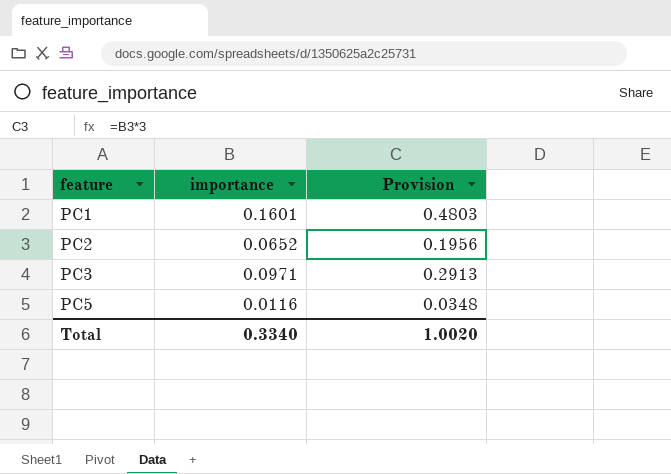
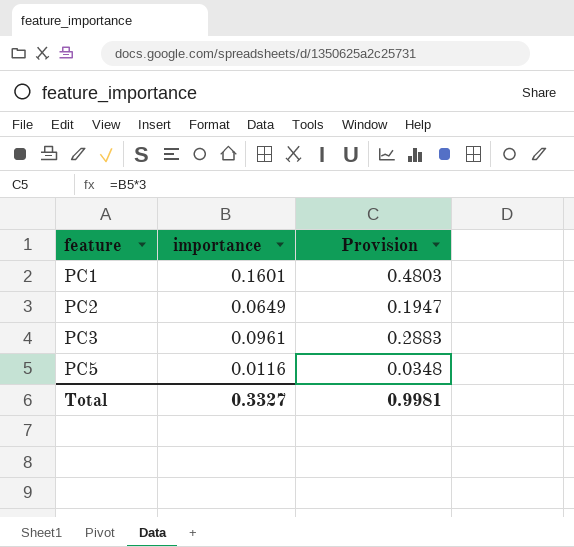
PC2 | importance: 0.0652 -> 0.0649
PC2 | Provision: 0.1956 -> 0.1947
PC3 | importance: 0.0971 -> 0.0961
PC3 | Provision: 0.2913 -> 0.2883
Total | importance: 0.3340 -> 0.3327
Total | Provision: 1.0020 -> 0.9981

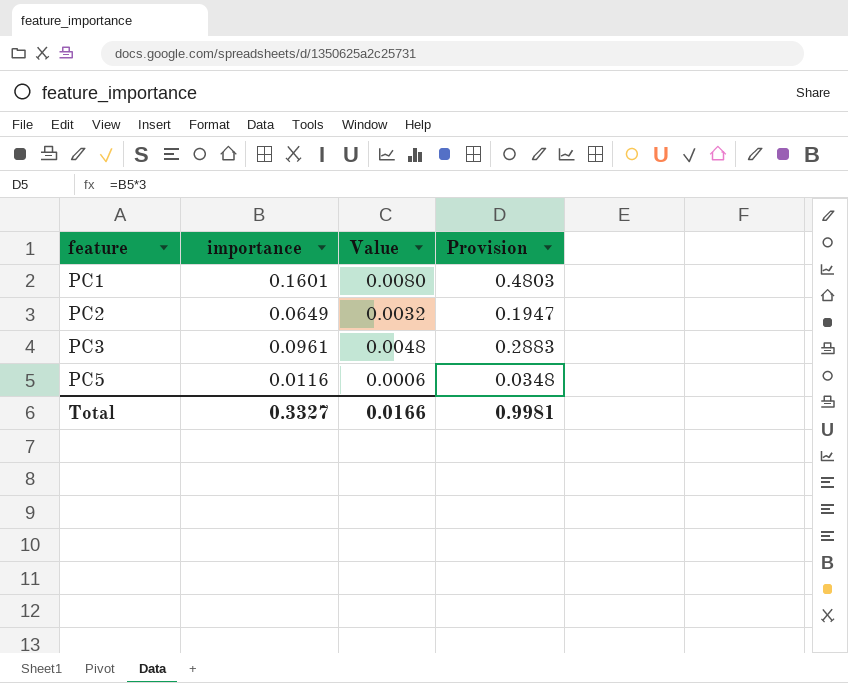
column Value | formula: none -> [importance] * 0.05

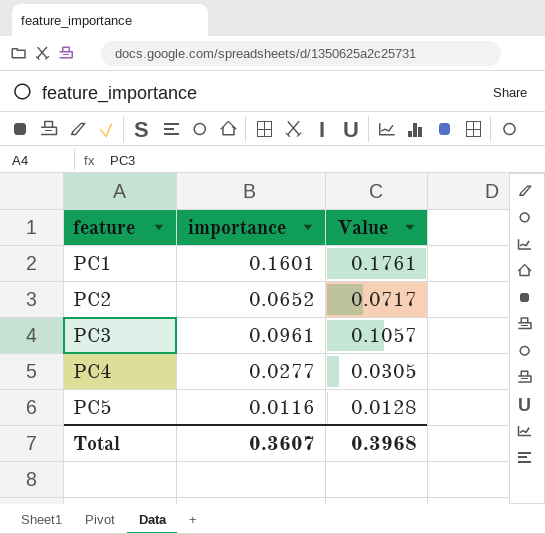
column Provision | formula: [importance] * 3 -> none
column Value | formula: [importance] * 0.05 -> [importance] * 1.1
PC2 | importance: 0.0649 -> 0.0652
row PC4: none -> 0.0277 | 0.0305
Total | importance: 0.3327 -> 0.3607
Total | Value: 0.0166 -> 0.3968

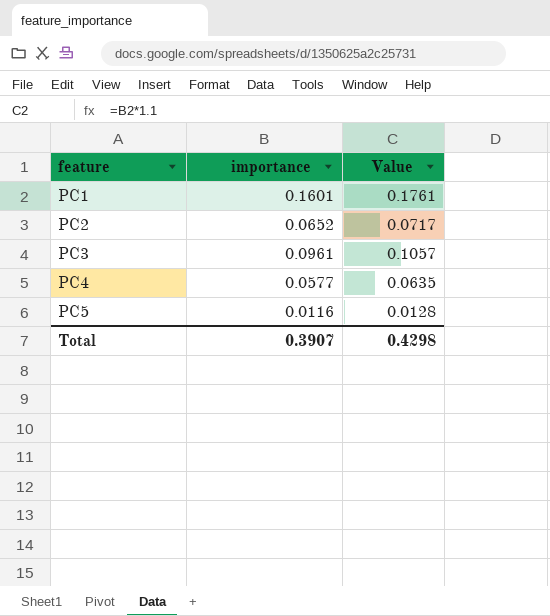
PC4 | importance: 0.0277 -> 0.0577
PC4 | Value: 0.0305 -> 0.0635
Total | importance: 0.3607 -> 0.3907
Total | Value: 0.3968 -> 0.4298

